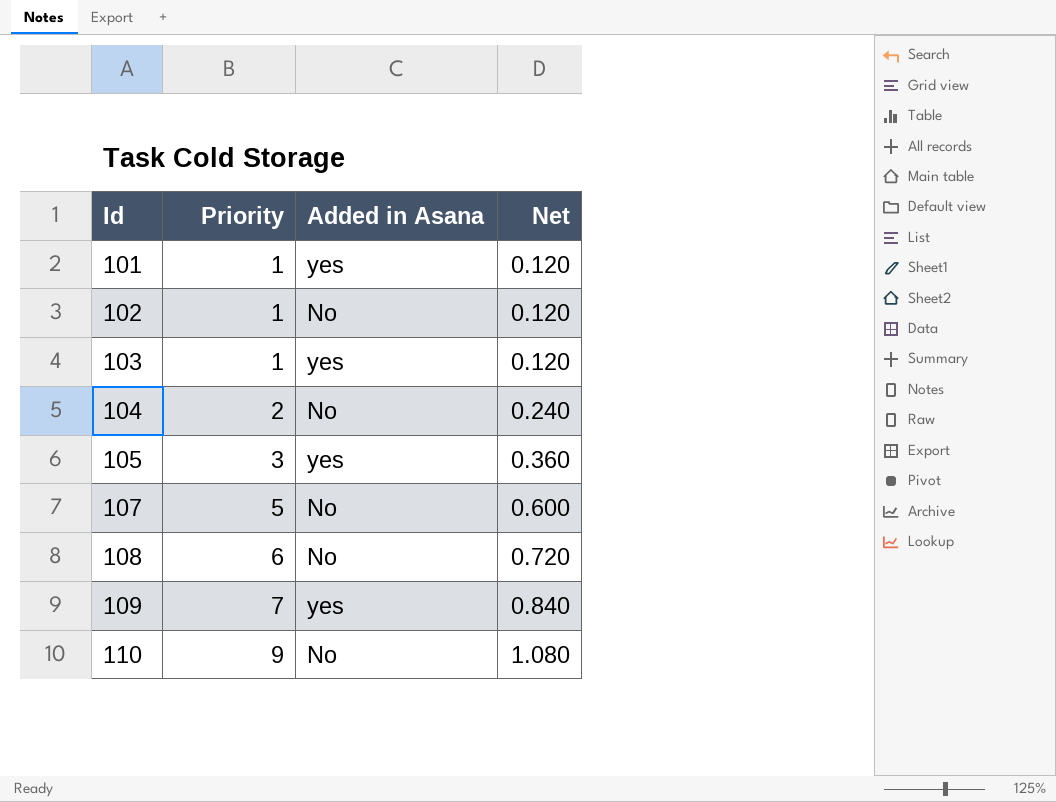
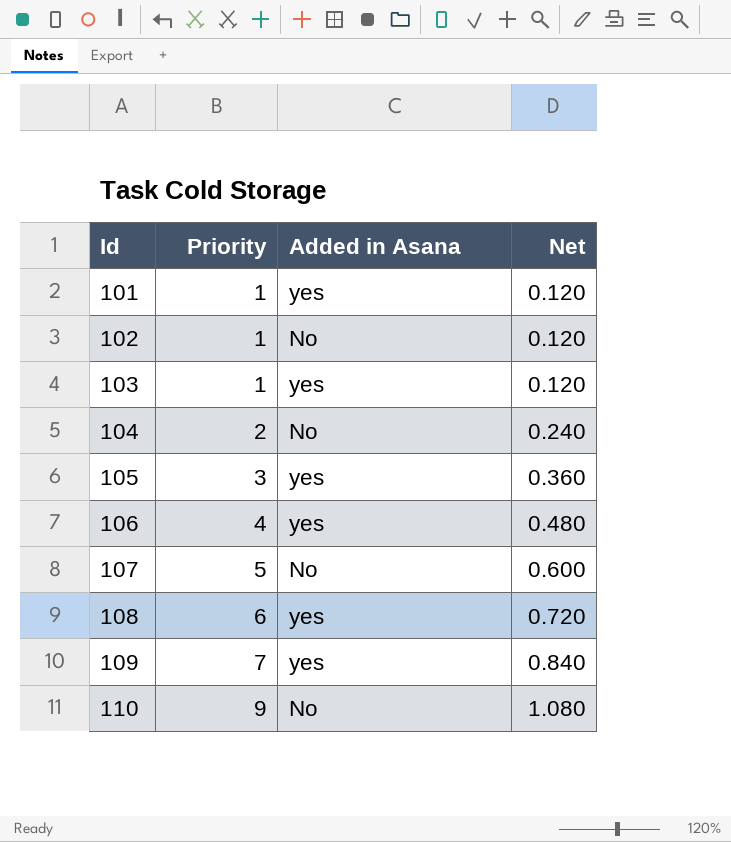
row 106: none -> 4 | yes | 0.480
108 | Added in Asana: No -> yes

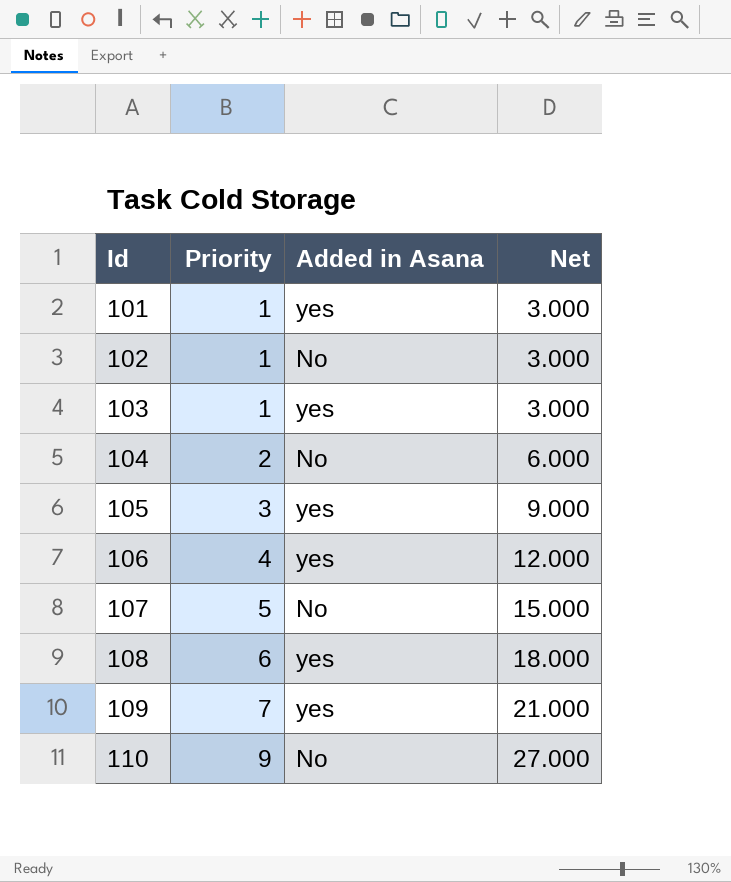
column Net | formula: [Priority] * 0.12 -> [Priority] * 3

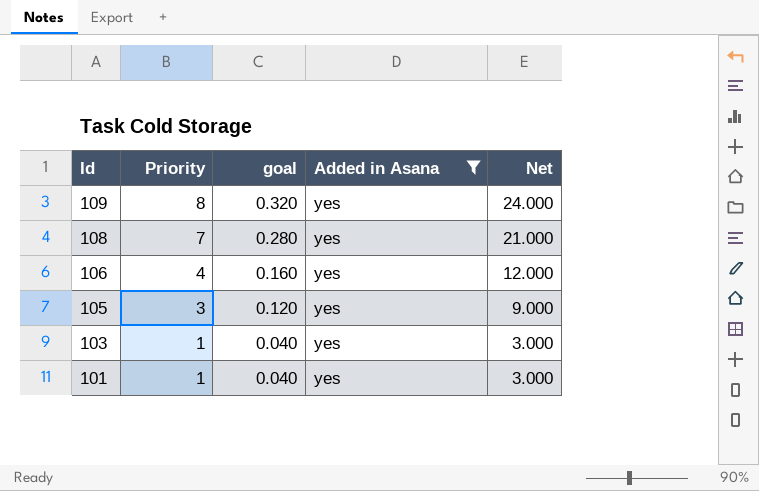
filter: none -> Added in Asana = yes
row order: Id ascending -> Id descending
column goal | formula: none -> [Priority] * 0.04
109 | Priority: 7 -> 8
109 | Net: 21.000 -> 24.000
108 | Priority: 6 -> 7
108 | Net: 18.000 -> 21.000

